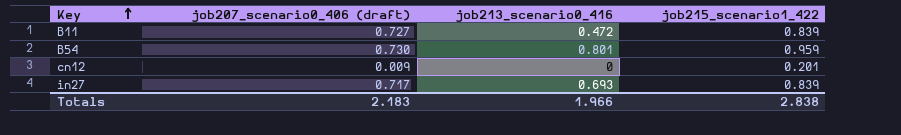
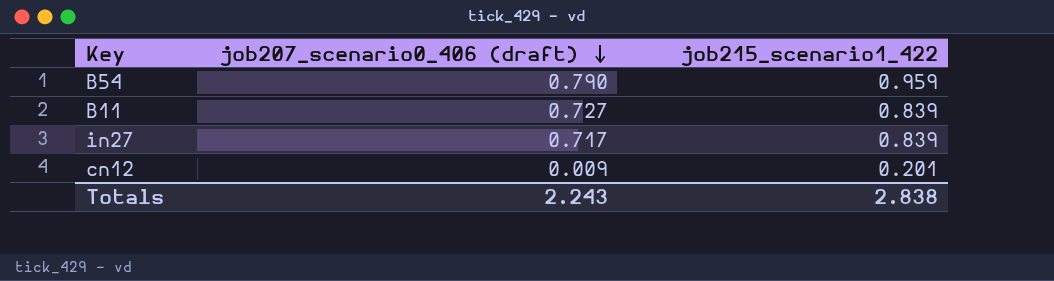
row order: Key ascending -> job207_scenario0_406 (draft) descending
column job213_scenario0_416 | position: 3 -> none
B54 | job207_scenario0_406 (draft): 0.730 -> 0.790
Totals | job207_scenario0_406 (draft): 2.183 -> 2.243

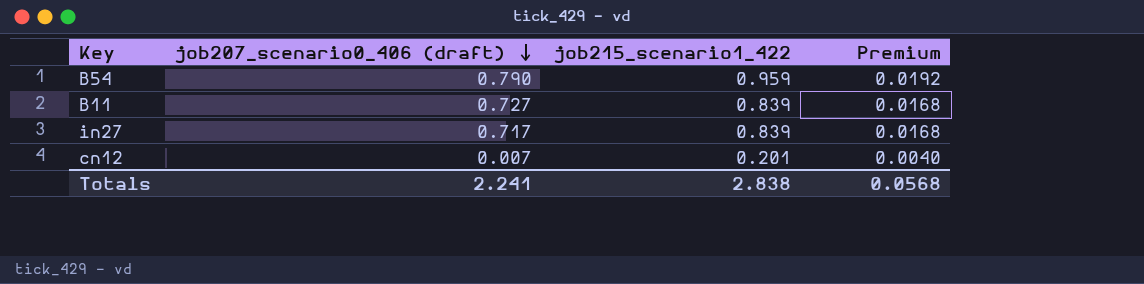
column Premium | formula: none -> [job215_scenario1_422] * 0.02
cn12 | job207_scenario0_406 (draft): 0.009 -> 0.007
Totals | job207_scenario0_406 (draft): 2.243 -> 2.241

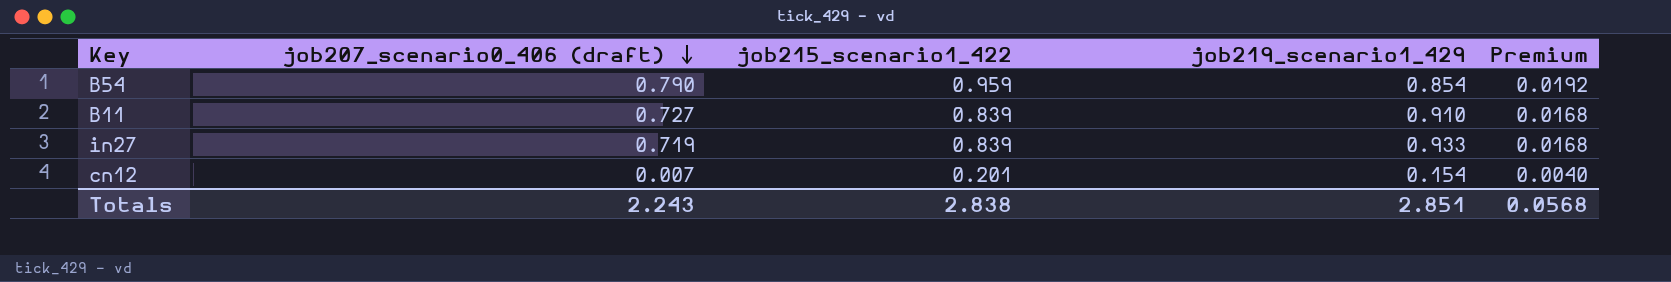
column job219_scenario1_429 | position: none -> 4
in27 | job207_scenario0_406 (draft): 0.717 -> 0.719
Totals | job207_scenario0_406 (draft): 2.241 -> 2.243

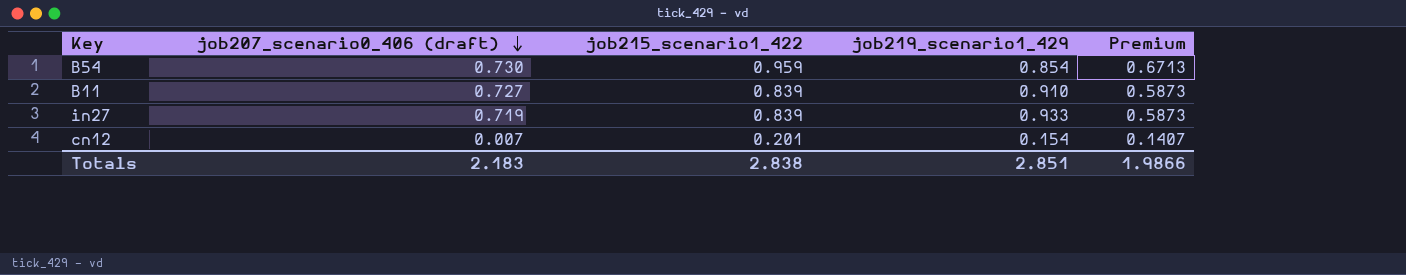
column Premium | formula: [job215_scenario1_422] * 0.02 -> [job215_scenario1_422] * 0.7
B54 | job207_scenario0_406 (draft): 0.790 -> 0.730
Totals | job207_scenario0_406 (draft): 2.243 -> 2.183
Totals | Premium: 0.0568 -> 1.9866

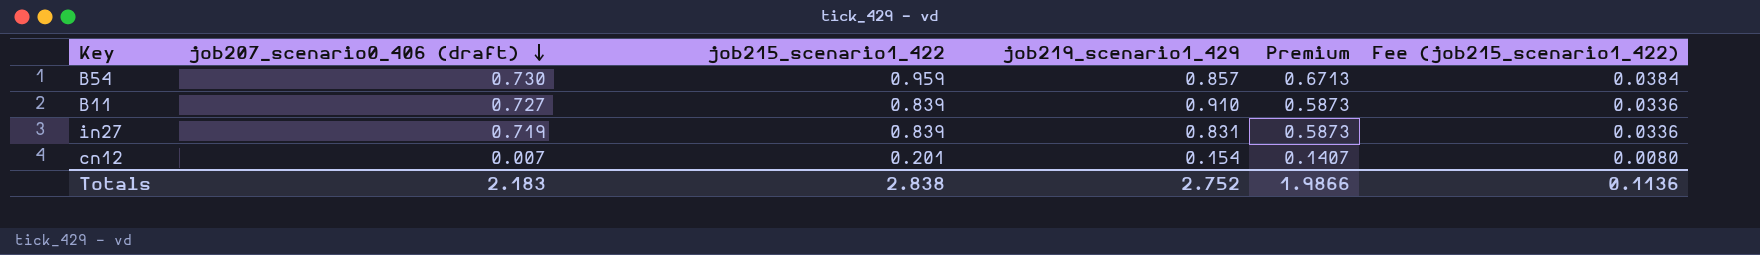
column Fee (job215_scenario1_422) | formula: none -> [job215_scenario1_422] * 0.04
B54 | job219_scenario1_429: 0.854 -> 0.857
in27 | job219_scenario1_429: 0.933 -> 0.831
Totals | job219_scenario1_429: 2.851 -> 2.752

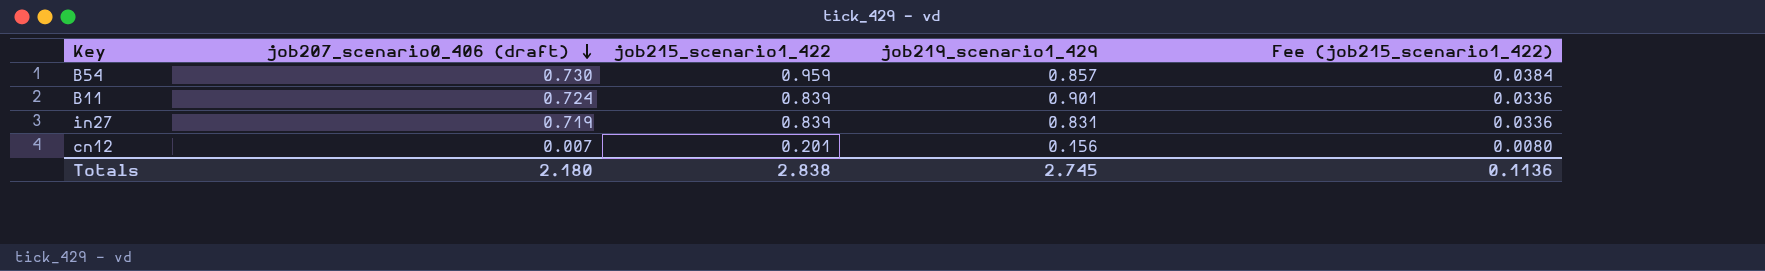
column Premium | formula: [job215_scenario1_422] * 0.7 -> none
B11 | job207_scenario0_406 (draft): 0.727 -> 0.724
B11 | job219_scenario1_429: 0.910 -> 0.901
cn12 | job219_scenario1_429: 0.154 -> 0.156
Totals | job207_scenario0_406 (draft): 2.183 -> 2.180
Totals | job219_scenario1_429: 2.752 -> 2.745

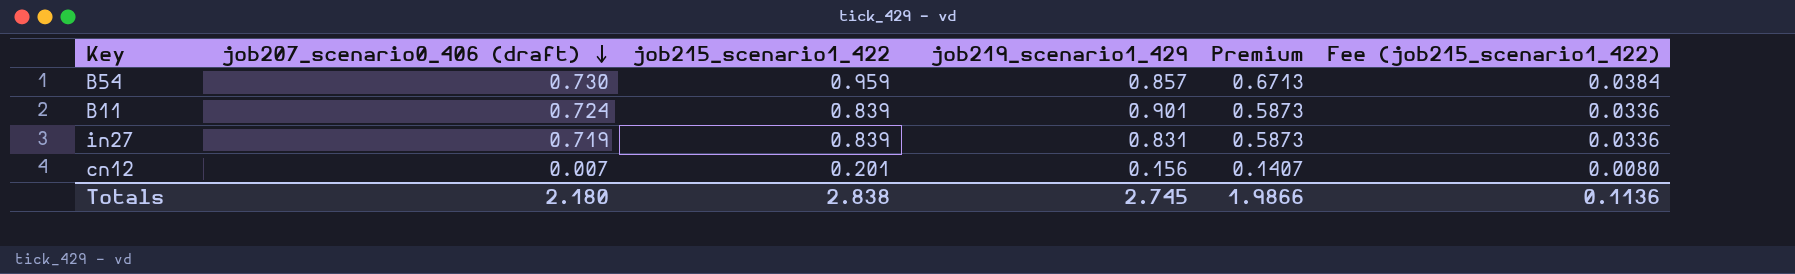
column Premium | formula: none -> [job215_scenario1_422] * 0.7

